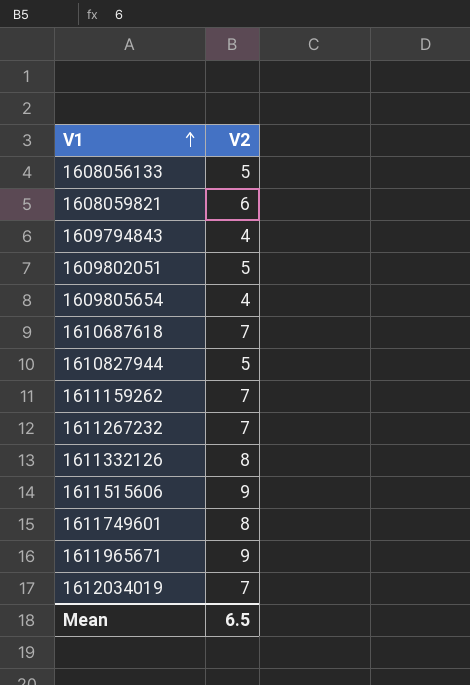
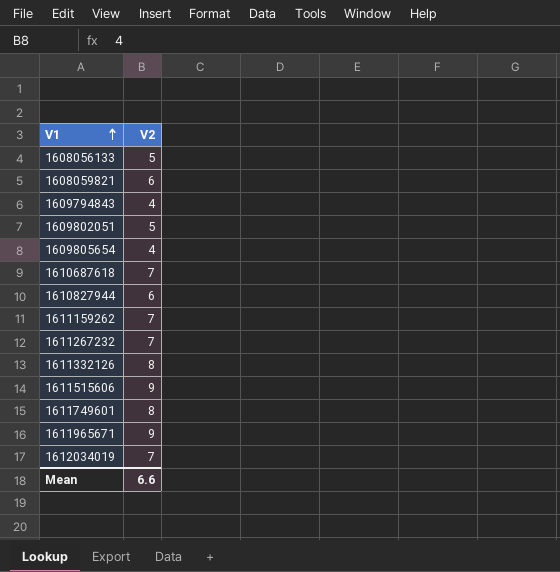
1610827944 | V2: 5 -> 6
Mean | V2: 6.5 -> 6.6

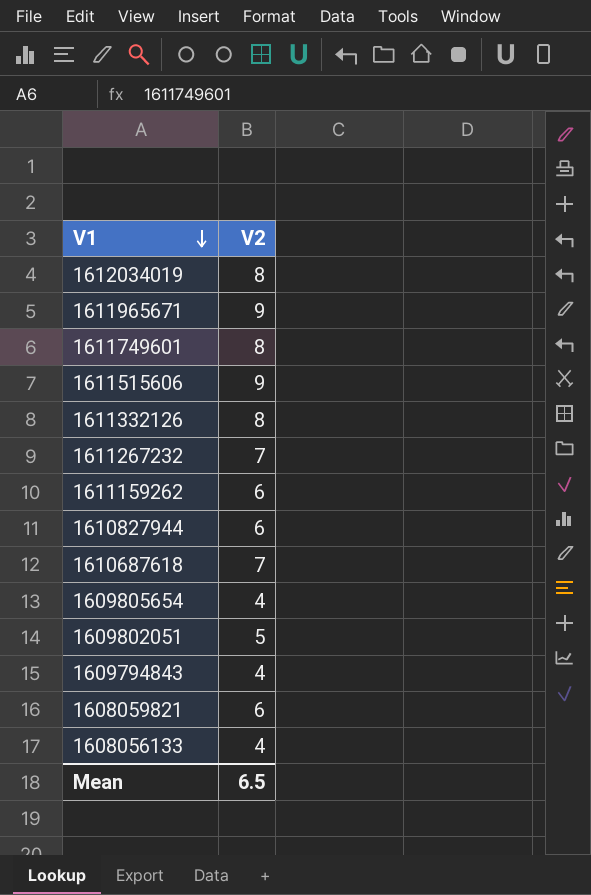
row order: V1 ascending -> V1 descending
1612034019 | V2: 7 -> 8
1611159262 | V2: 7 -> 6
1608056133 | V2: 5 -> 4
Mean | V2: 6.6 -> 6.5

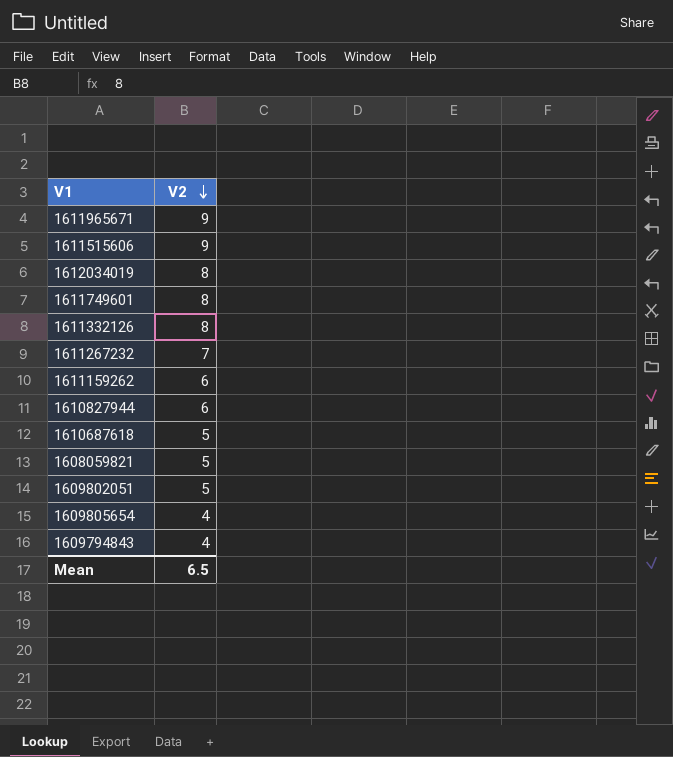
row order: V1 descending -> V2 descending
row 1608056133: 4 -> none
1610687618 | V2: 7 -> 5
1608059821 | V2: 6 -> 5

